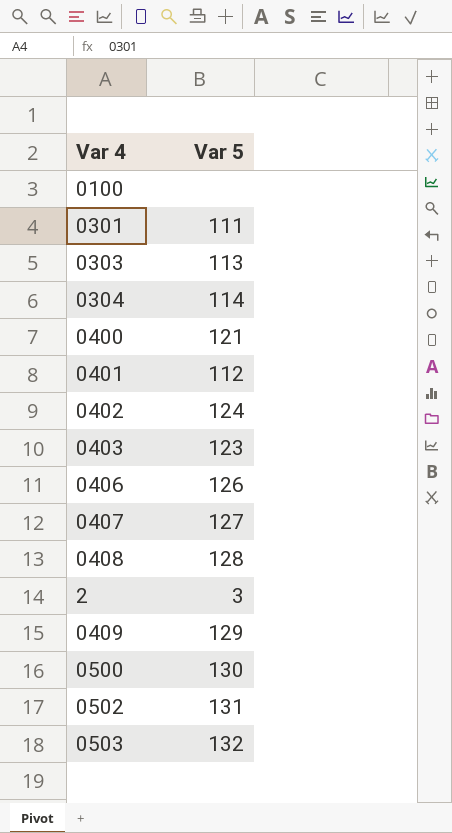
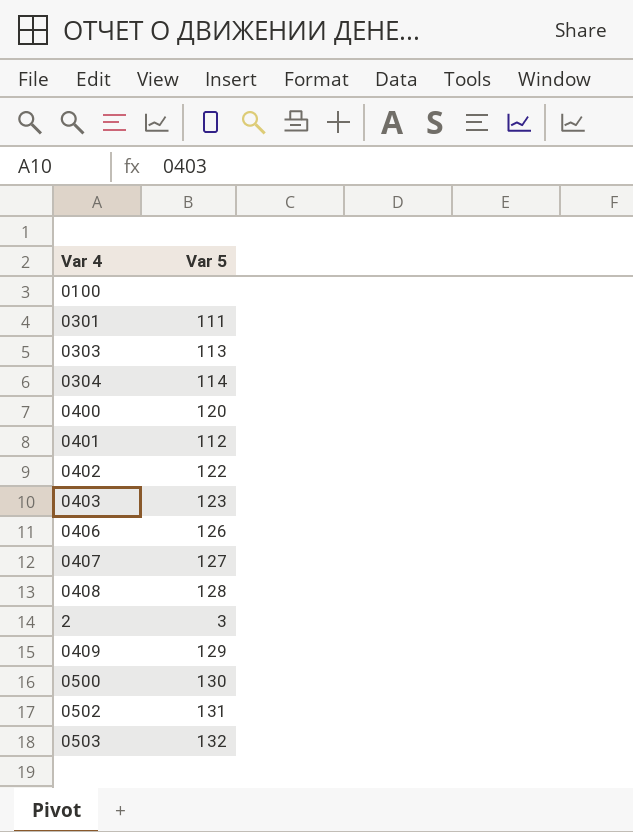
0400 | Var 5: 121 -> 120
0402 | Var 5: 124 -> 122

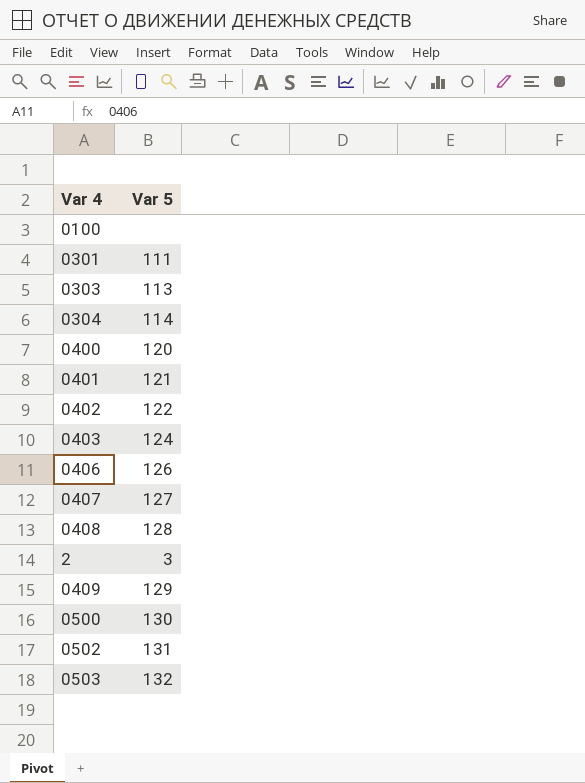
0401 | Var 5: 112 -> 121
0403 | Var 5: 123 -> 124

